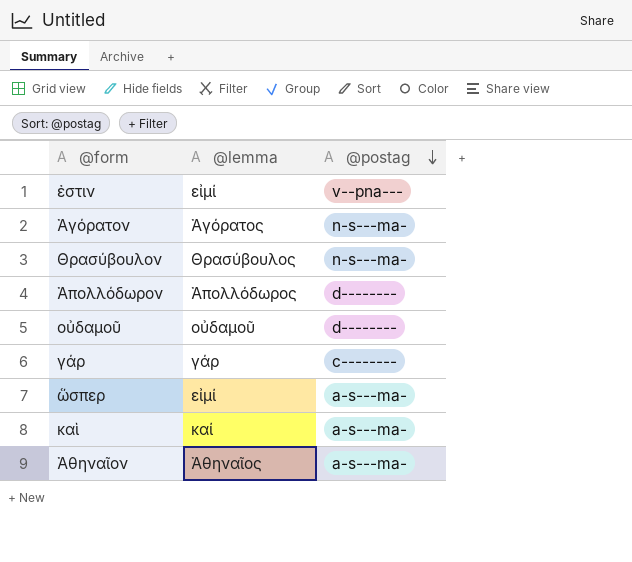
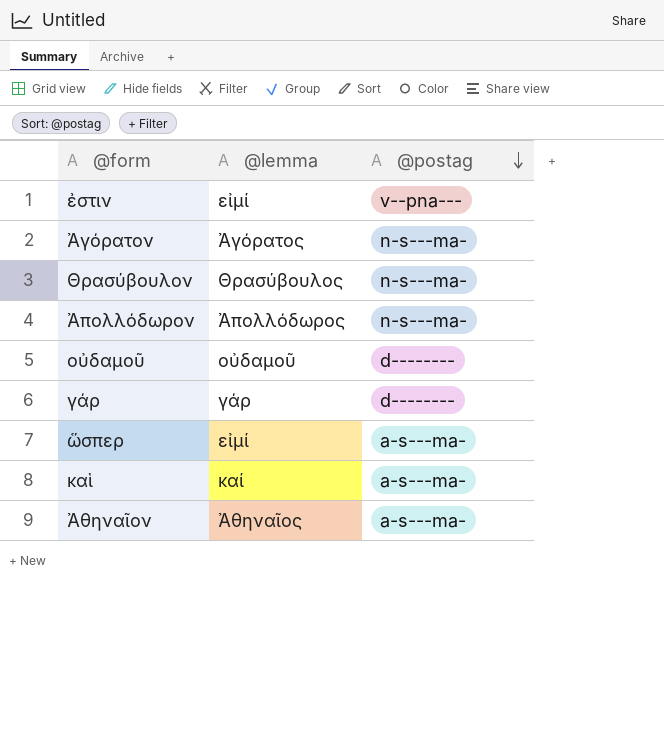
Ἀπολλόδωρον | @postag: d-------- -> n-s---ma-
γάρ | @postag: c-------- -> d--------

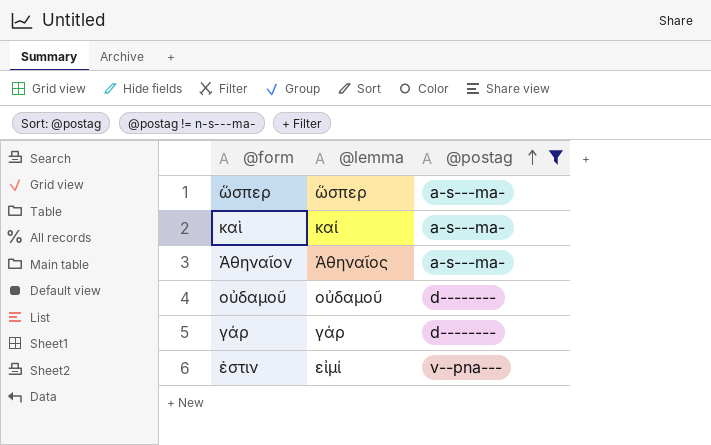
filter: none -> @postag != n-s---ma-
row order: @postag descending -> @postag ascending
ὥσπερ | @lemma: εἰμί -> ὥσπερ

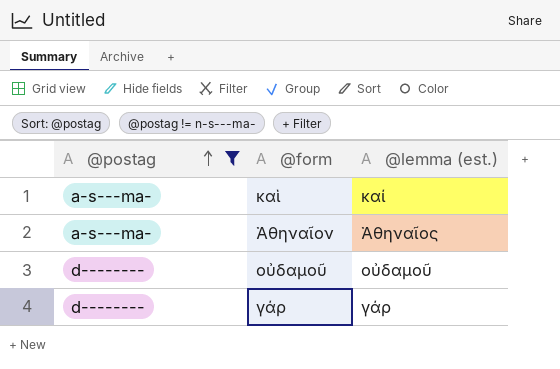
column @postag | position: 3 -> 1
column name: @lemma -> @lemma (est.)
row ὥσπερ: ὥσπερ | a-s---ma- -> none
row ἐστιν: εἰμί | v--pna--- -> none

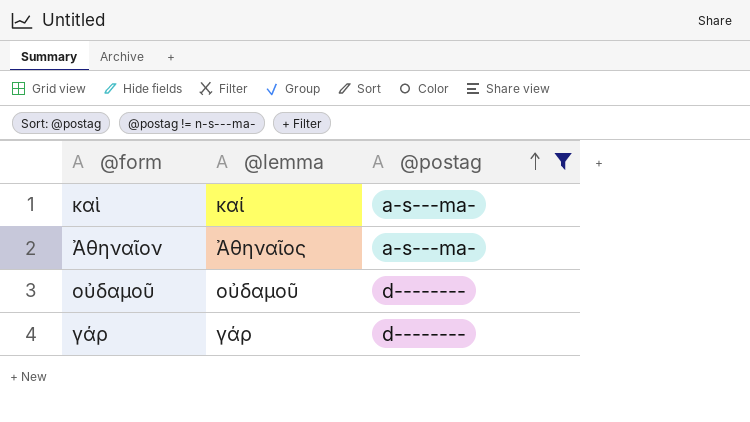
column name: @lemma (est.) -> @lemma
column @postag | position: 1 -> 3

